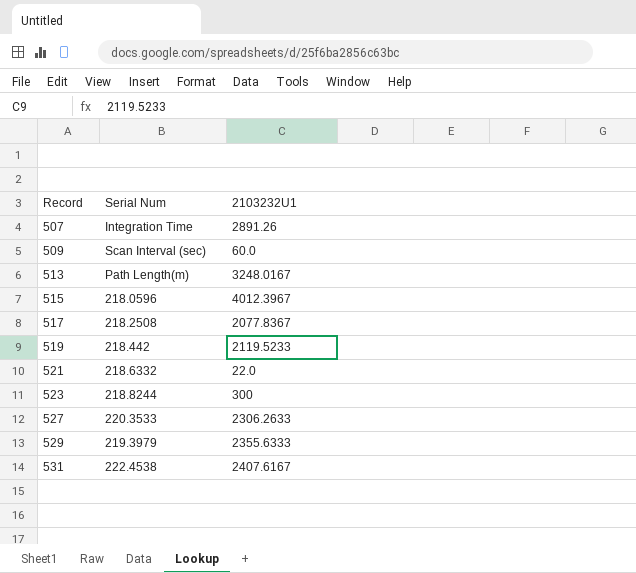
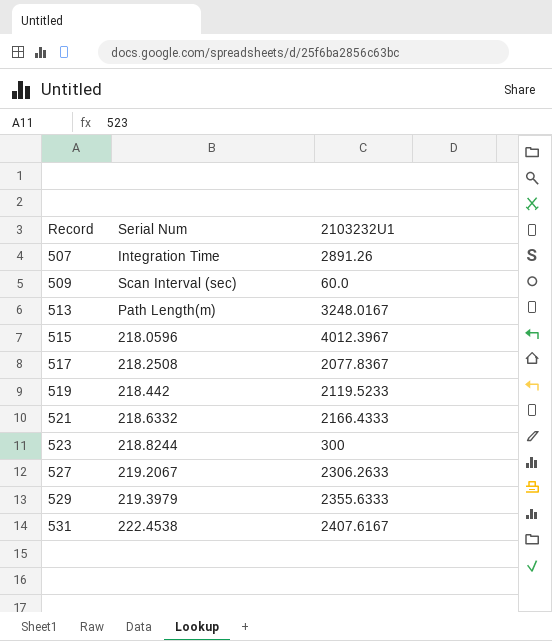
521 | 2103232U1: 22.0 -> 2166.4333
527 | Serial Num: 220.3533 -> 219.2067

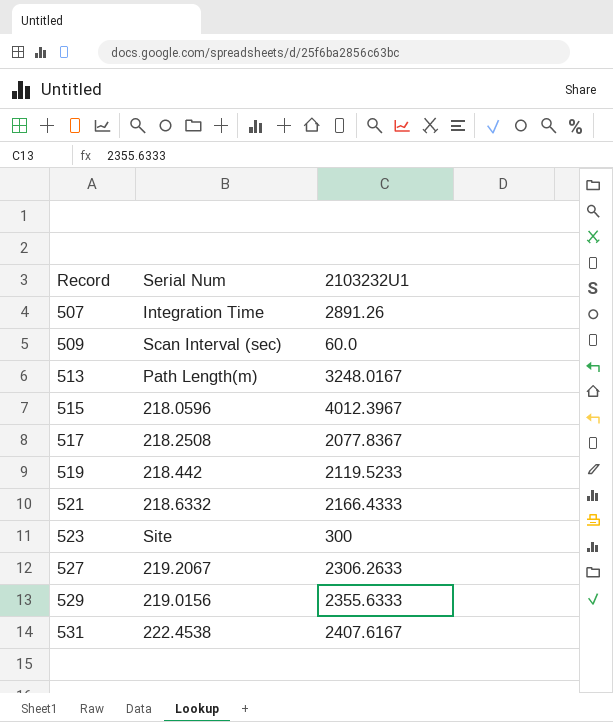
523 | Serial Num: 218.8244 -> Site
529 | Serial Num: 219.3979 -> 219.0156

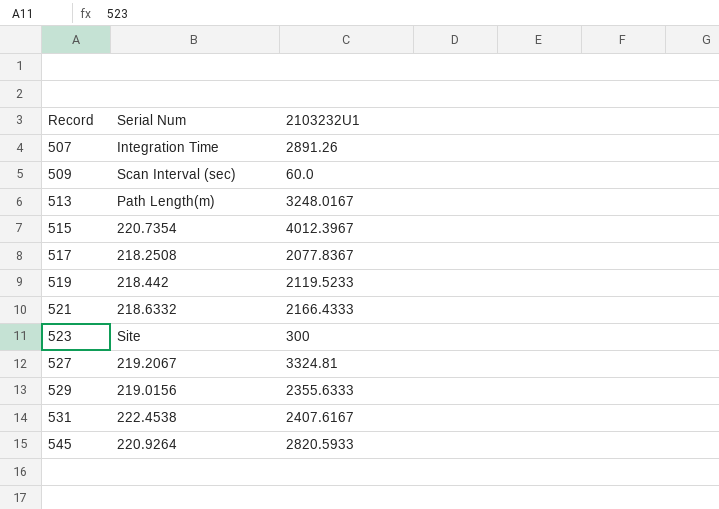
515 | Serial Num: 218.0596 -> 220.7354
527 | 2103232U1: 2306.2633 -> 3324.81
row 545: none -> 220.9264 | 2820.5933

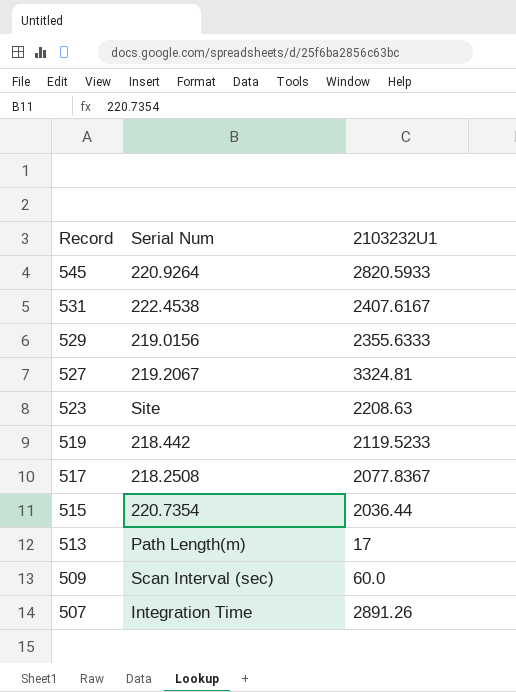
row order: Record ascending -> Record descending
row 521: 218.6332 | 2166.4333 -> none
523 | 2103232U1: 300 -> 2208.63
515 | 2103232U1: 4012.3967 -> 2036.44
513 | 2103232U1: 3248.0167 -> 17

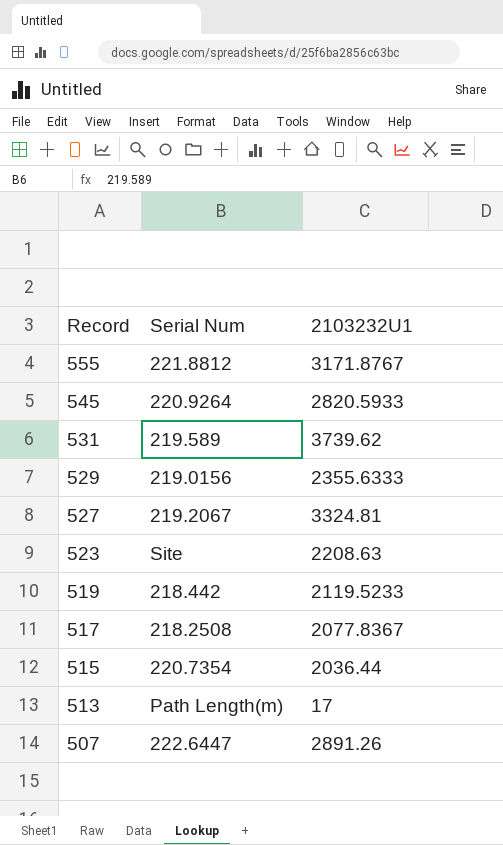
row 509: Scan Interval (sec) | 60.0 -> none
row 555: none -> 221.8812 | 3171.8767
531 | Serial Num: 222.4538 -> 219.589
531 | 2103232U1: 2407.6167 -> 3739.62
507 | Serial Num: Integration Time -> 222.6447

